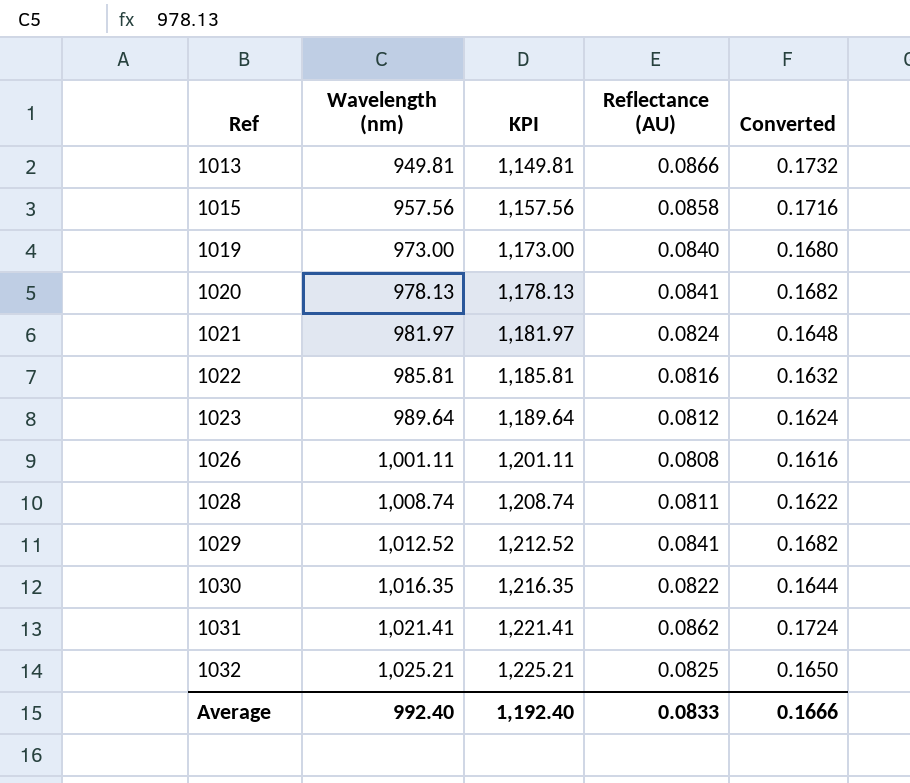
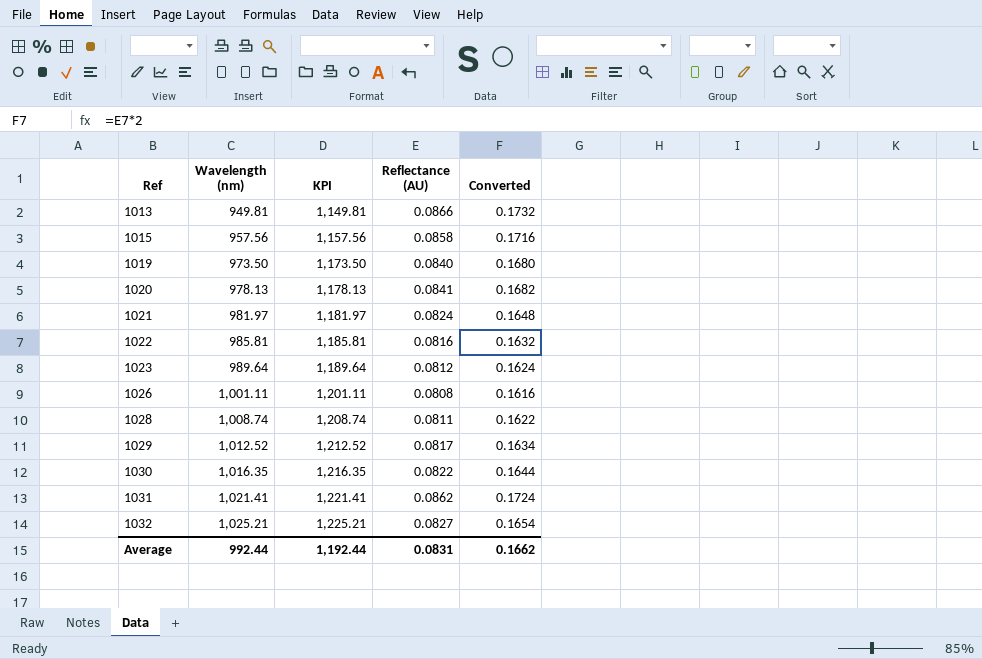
1019 | Wavelength (nm): 973.00 -> 973.50
1019 | KPI: 1,173.00 -> 1,173.50
1029 | Reflectance (AU): 0.0841 -> 0.0817
1029 | Converted: 0.1682 -> 0.1634
1032 | Reflectance (AU): 0.0825 -> 0.0827
1032 | Converted: 0.1650 -> 0.1654
Average | Wavelength (nm): 992.40 -> 992.44
Average | KPI: 1,192.40 -> 1,192.44
Average | Reflectance (AU): 0.0833 -> 0.0831
Average | Converted: 0.1666 -> 0.1662

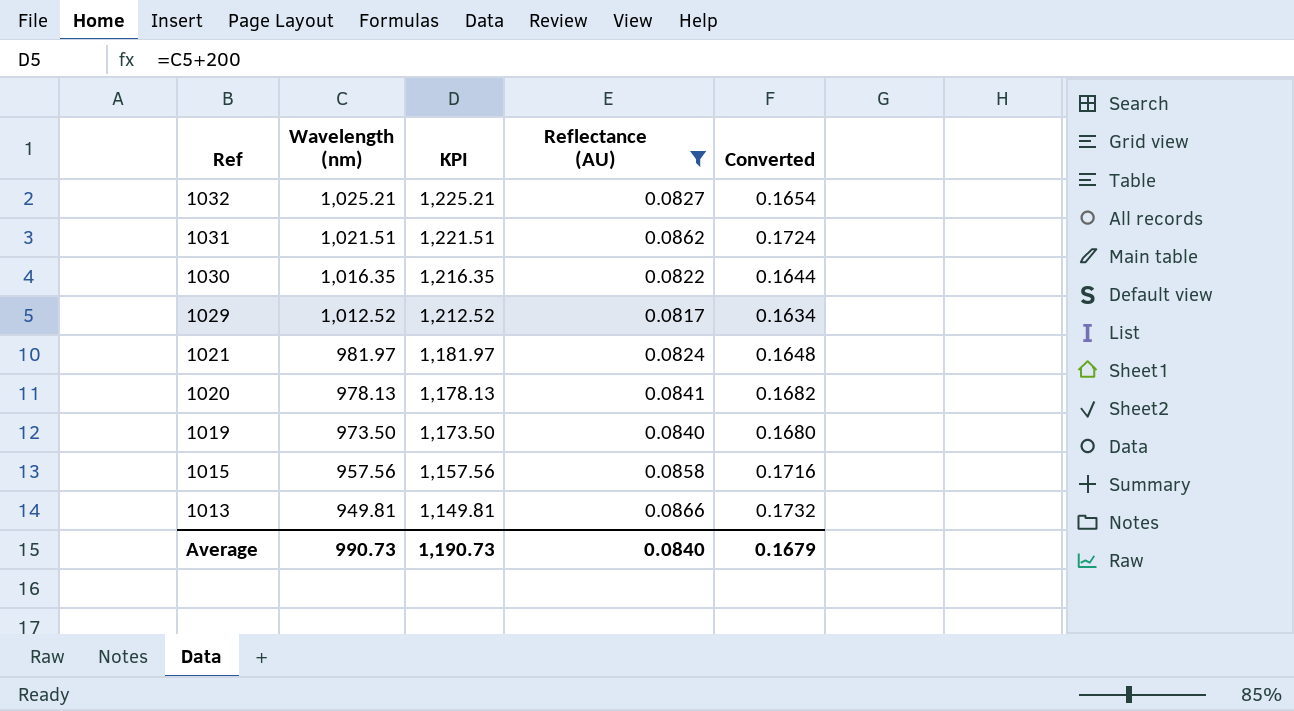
filter: none -> Reflectance (AU) >= 0.0817
row order: Ref ascending -> Ref descending
1031 | Wavelength (nm): 1,021.41 -> 1,021.51
1031 | KPI: 1,221.41 -> 1,221.51
Average | Wavelength (nm): 992.44 -> 990.73
Average | KPI: 1,192.44 -> 1,190.73
Average | Reflectance (AU): 0.0831 -> 0.0840
Average | Converted: 0.1662 -> 0.1679

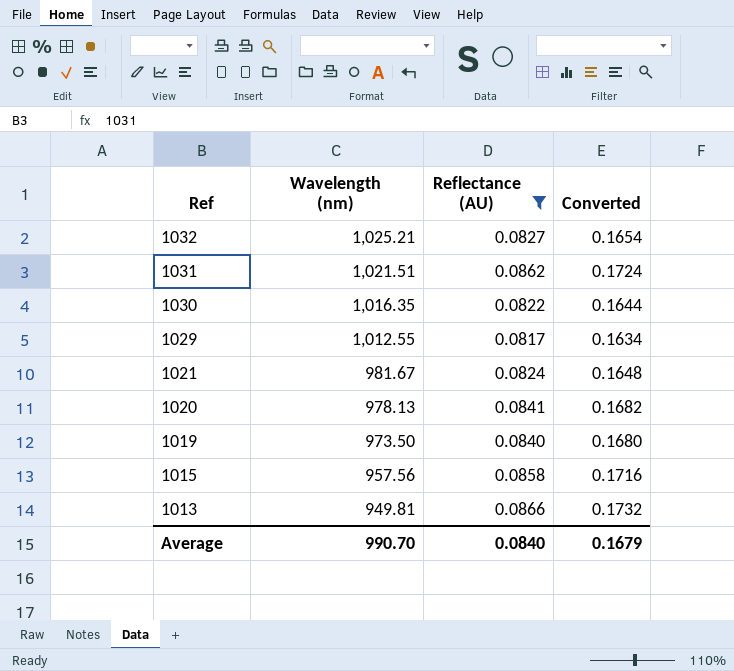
column KPI | formula: [Wavelength (nm)] + 200 -> none
1029 | Wavelength (nm): 1,012.52 -> 1,012.55
1021 | Wavelength (nm): 981.97 -> 981.67
Average | Wavelength (nm): 990.73 -> 990.70

